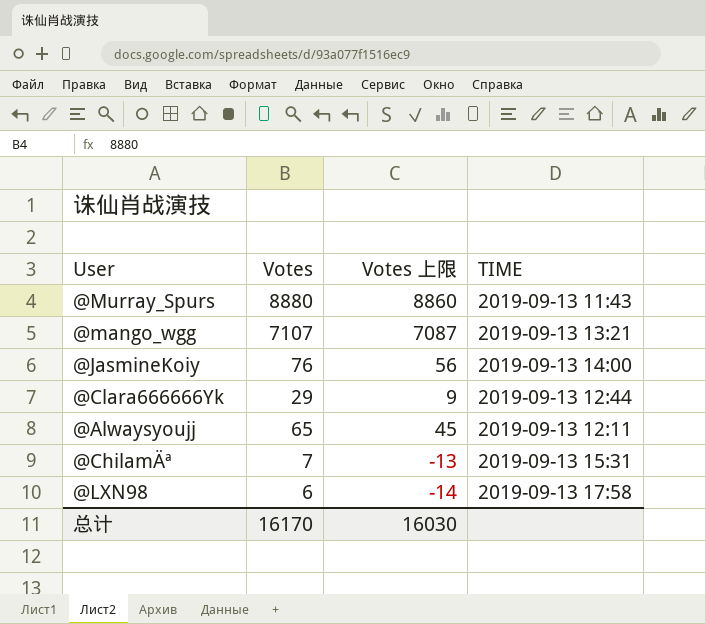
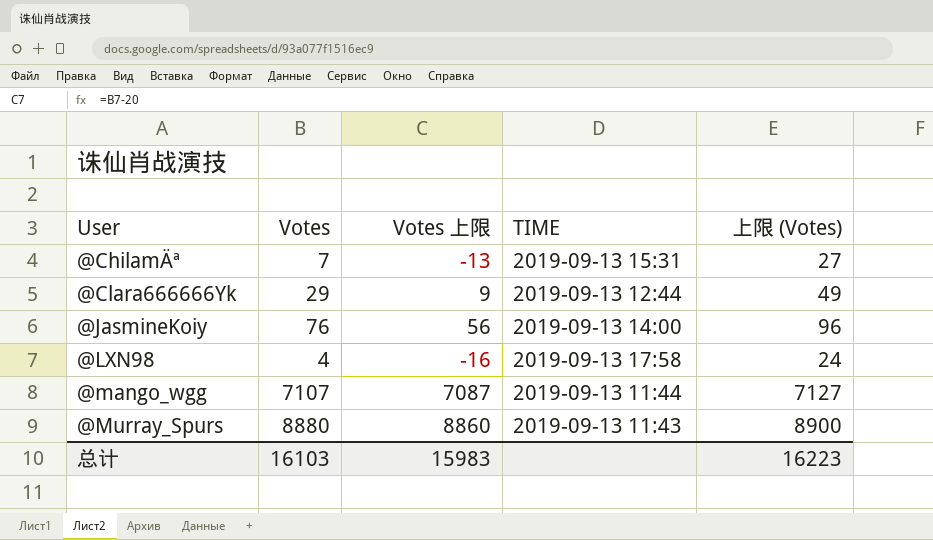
row order: none -> User ascending
column 上限 (Votes) | formula: none -> [Votes] + 20
row @Alwaysyoujj: 65 | 45 | 2019-09-13 12:11 -> none
@LXN98 | Votes: 6 -> 4
@LXN98 | Votes 上限: -14 -> -16
@mango_wgg | TIME: 2019-09-13 13:21 -> 2019-09-13 11:44
总计 | Votes: 16170 -> 16103
总计 | Votes 上限: 16030 -> 15983

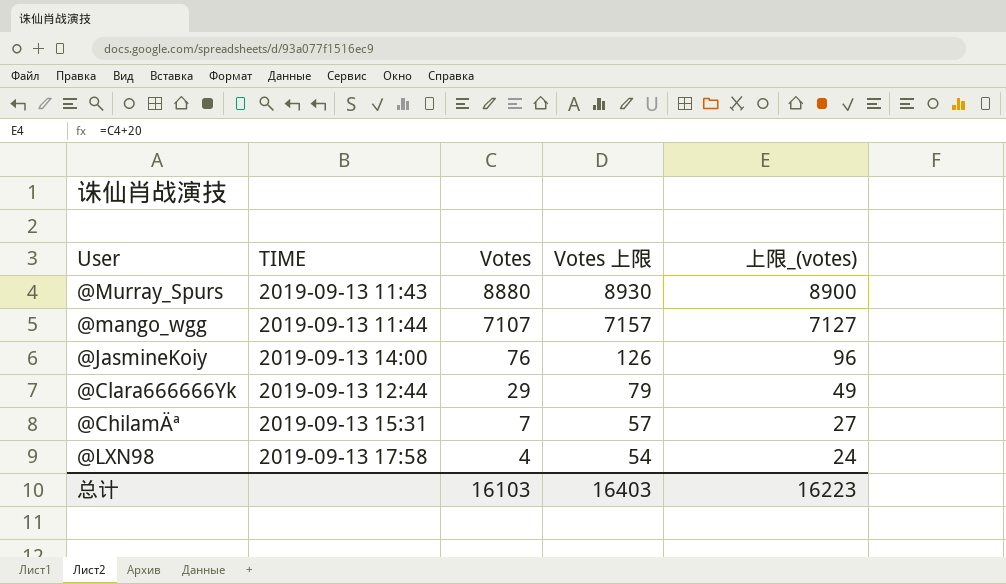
row order: User ascending -> Votes descending
column TIME | position: 4 -> 2
column Votes 上限 | formula: [Votes] - 20 -> [Votes] + 50
column name: 上限 (Votes) -> 上限_(votes)
总计 | Votes 上限: 15983 -> 16403

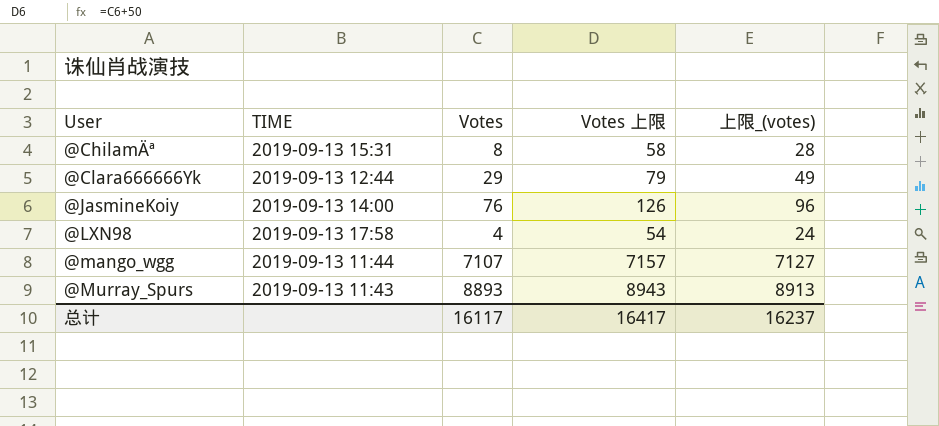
row order: Votes descending -> User ascending
@ChilamÄª | Votes: 7 -> 8
@ChilamÄª | Votes 上限: 57 -> 58
@ChilamÄª | 上限_(votes): 27 -> 28
@Murray_Spurs | Votes: 8880 -> 8893
@Murray_Spurs | Votes 上限: 8930 -> 8943
@Murray_Spurs | 上限_(votes): 8900 -> 8913
总计 | Votes: 16103 -> 16117
总计 | Votes 上限: 16403 -> 16417
总计 | 上限_(votes): 16223 -> 16237

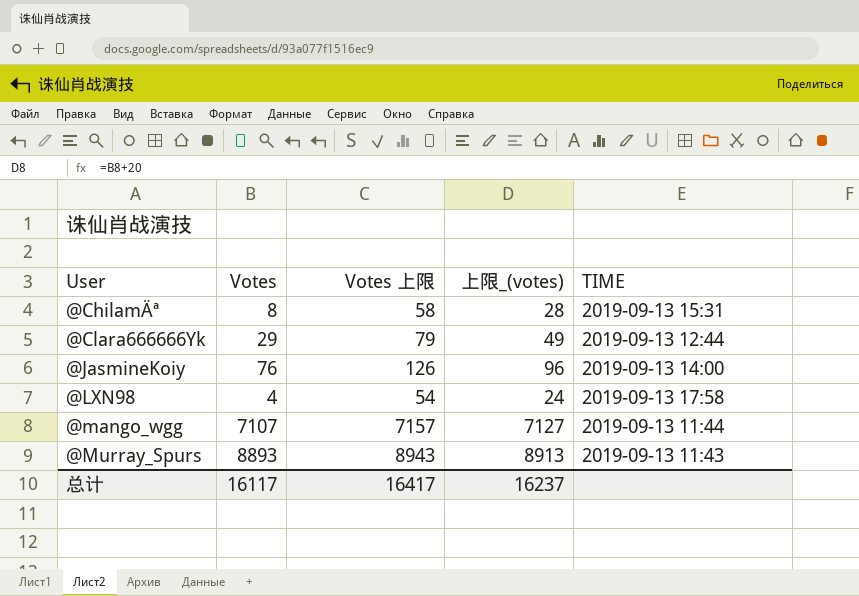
column TIME | position: 2 -> 5

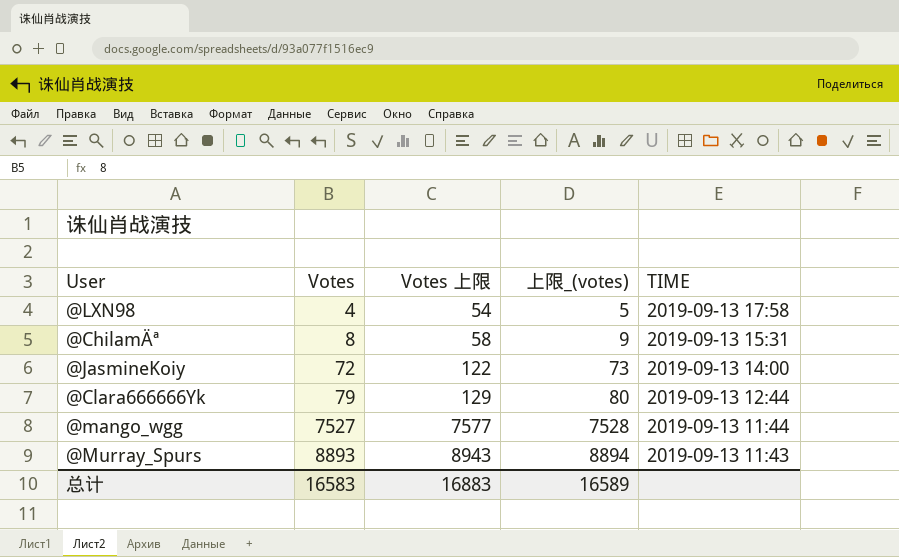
row order: User ascending -> Votes ascending
column 上限_(votes) | formula: [Votes] + 20 -> [Votes] + 1
@JasmineKoiy | Votes: 76 -> 72
@JasmineKoiy | Votes 上限: 126 -> 122
@Clara666666Yk | Votes: 29 -> 79
@Clara666666Yk | Votes 上限: 79 -> 129
@mango_wgg | Votes: 7107 -> 7527
@mango_wgg | Votes 上限: 7157 -> 7577
总计 | Votes: 16117 -> 16583
总计 | Votes 上限: 16417 -> 16883
总计 | 上限_(votes): 16237 -> 16589

